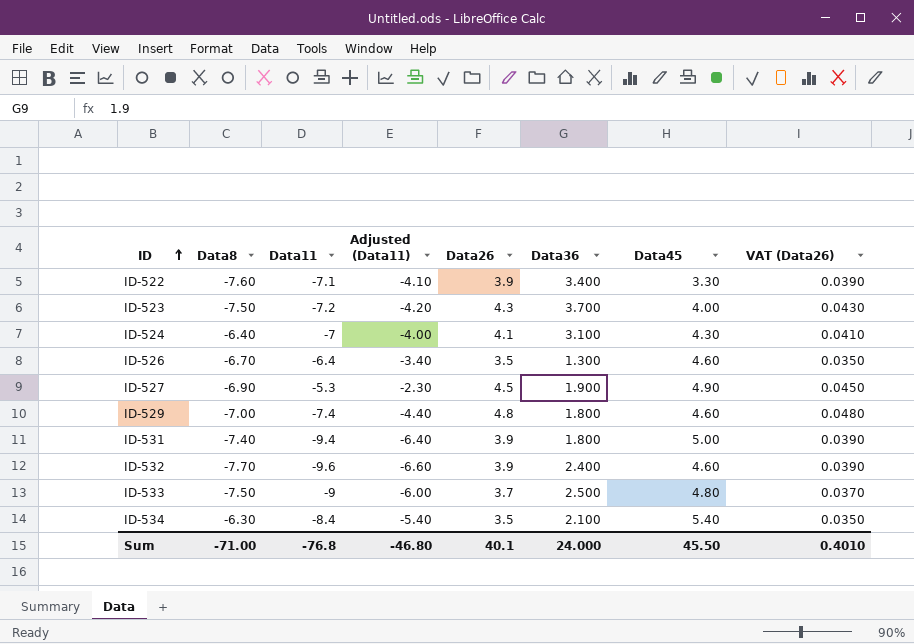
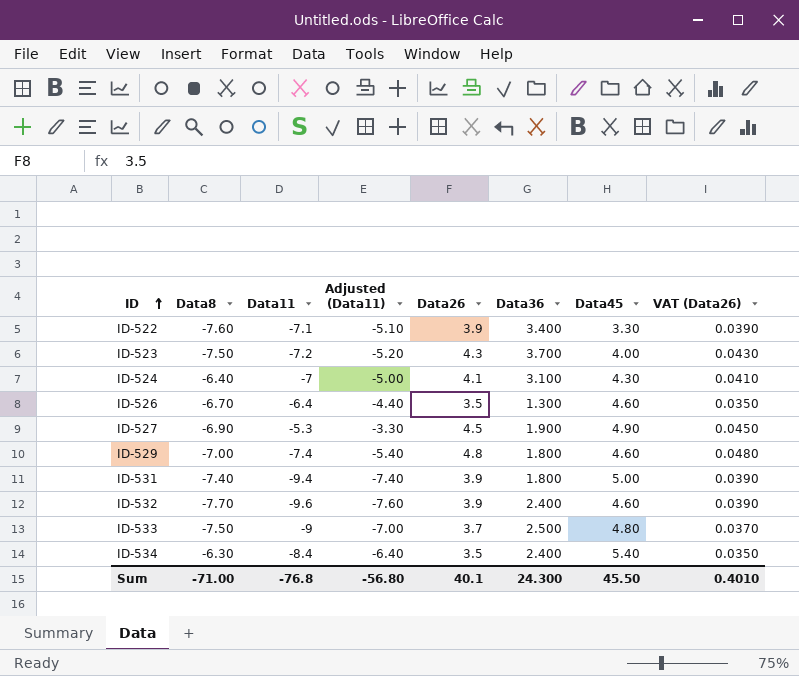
column Adjusted (Data11) | formula: [Data11] + 3 -> [Data11] + 2
ID-534 | Data36: 2.100 -> 2.400
Sum | Adjusted (Data11): -46.80 -> -56.80
Sum | Data36: 24.000 -> 24.300

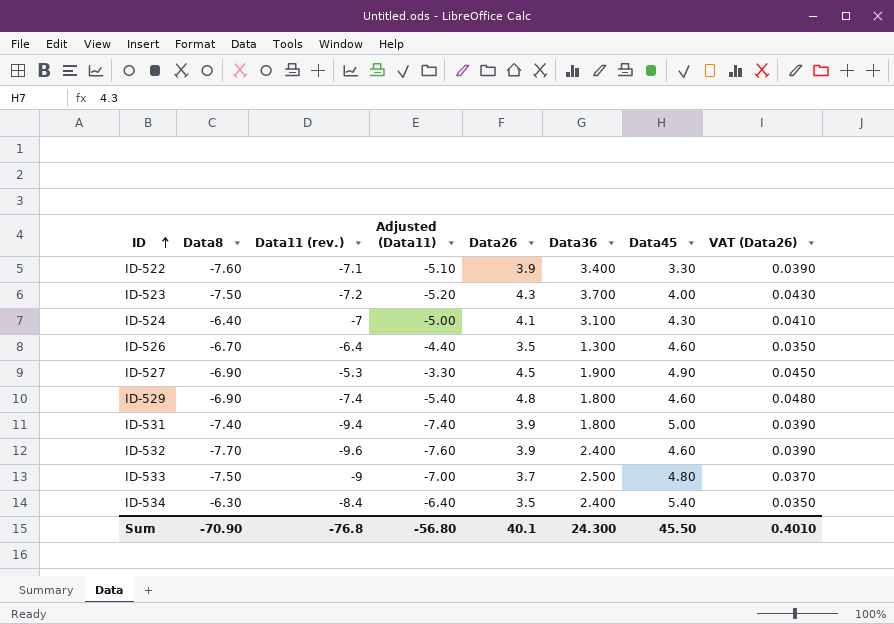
column name: Data11 -> Data11 (rev.)
ID-529 | Data8: -7.00 -> -6.90
Sum | Data8: -71.00 -> -70.90

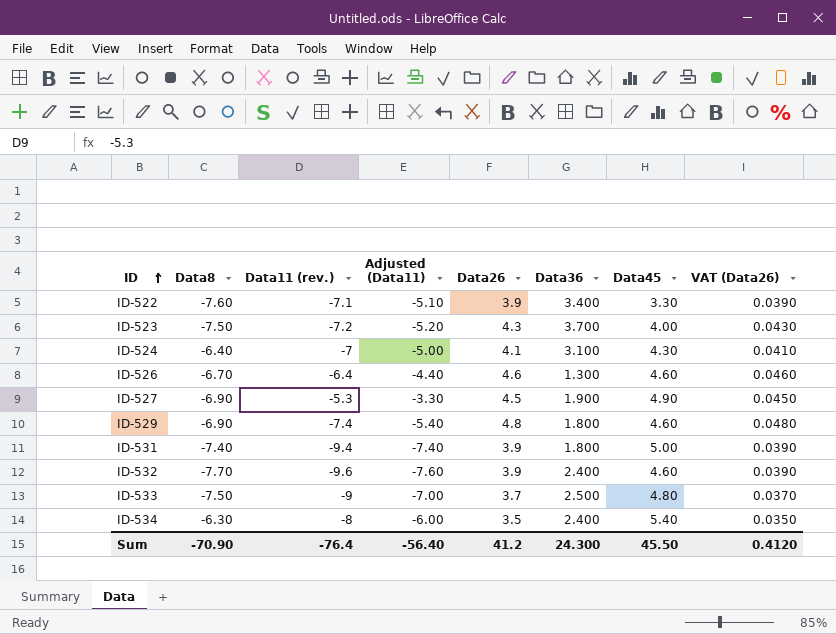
ID-526 | Data26: 3.5 -> 4.6
ID-526 | VAT (Data26): 0.0350 -> 0.0460
ID-534 | Data11 (rev.): -8.4 -> -8
ID-534 | Adjusted (Data11): -6.40 -> -6.00
Sum | Data11 (rev.): -76.8 -> -76.4
Sum | Adjusted (Data11): -56.80 -> -56.40
Sum | Data26: 40.1 -> 41.2
Sum | VAT (Data26): 0.4010 -> 0.4120

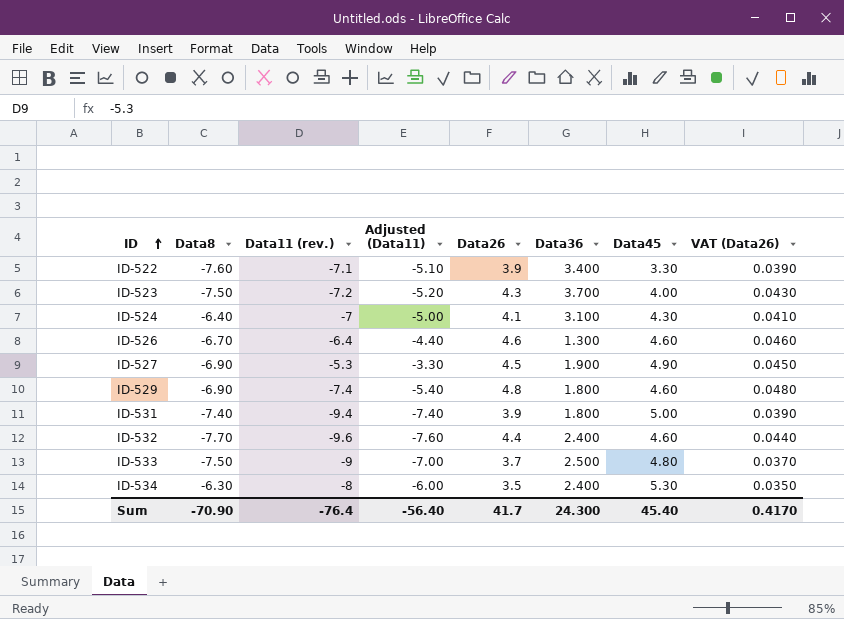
ID-532 | Data26: 3.9 -> 4.4
ID-532 | VAT (Data26): 0.0390 -> 0.0440
ID-534 | Data45: 5.40 -> 5.30
Sum | Data26: 41.2 -> 41.7
Sum | Data45: 45.50 -> 45.40
Sum | VAT (Data26): 0.4120 -> 0.4170

